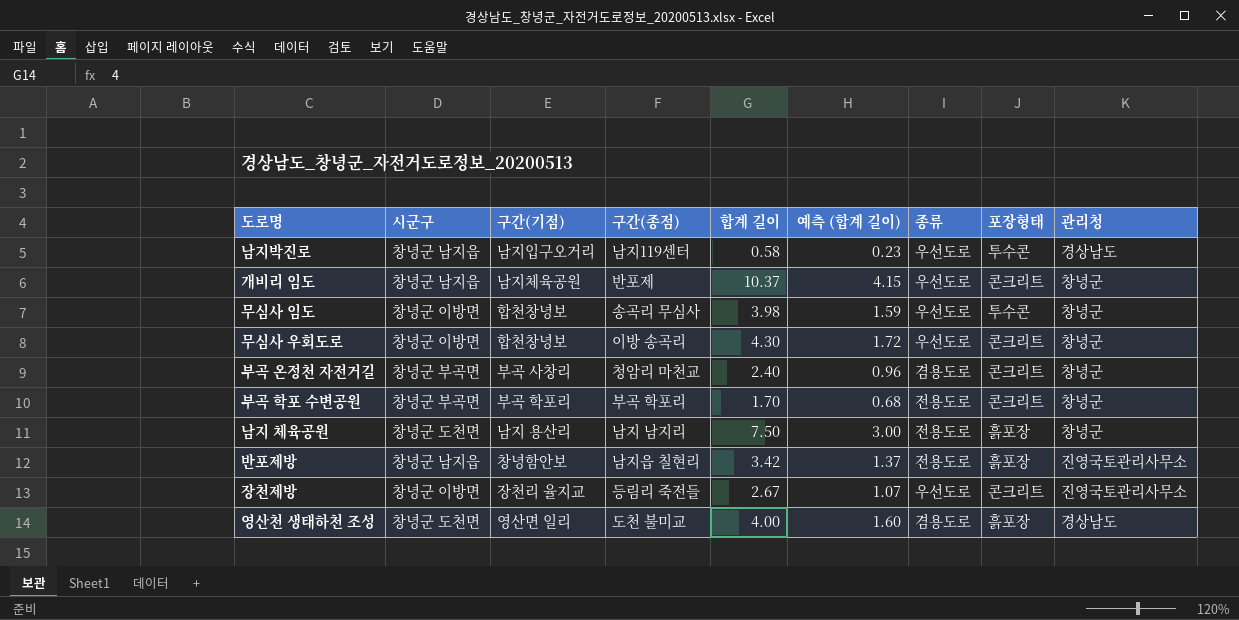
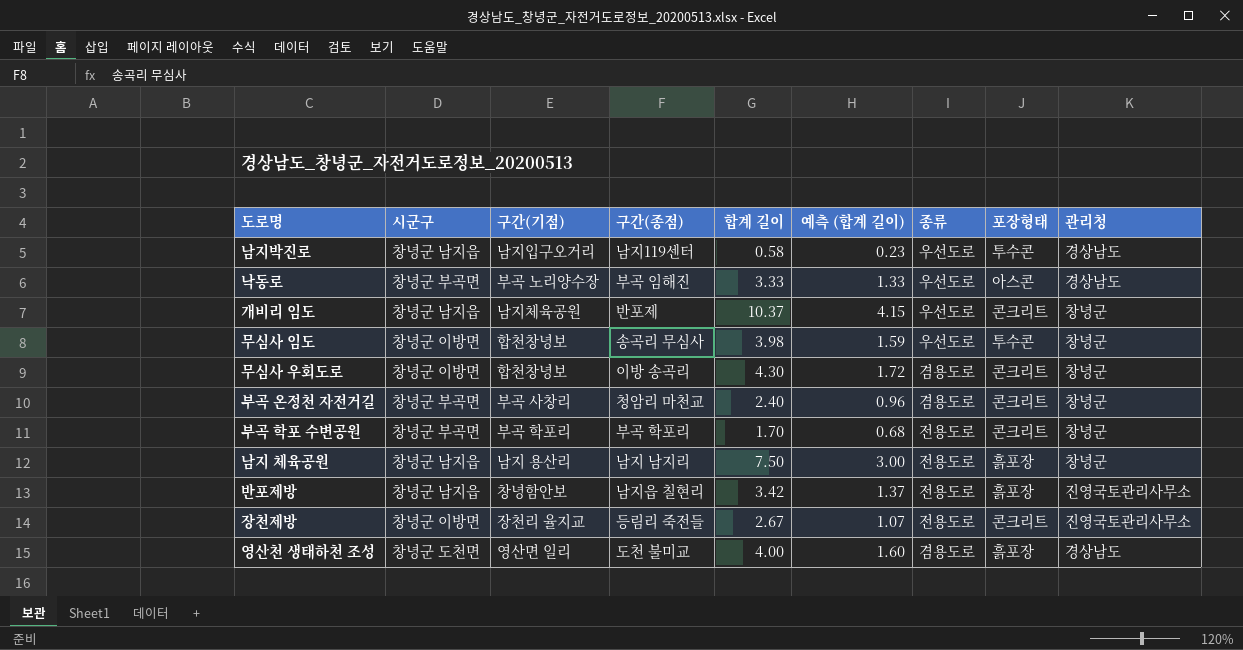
row 낙동로: none -> 창녕군 부곡면 | 부곡 노리양수장 | 부곡 임해진 | 3.33 | 1.33 | 우선도로 | 아스콘 | 경상남도
무심사 우회도로 | 종류: 우선도로 -> 겸용도로
남지 체육공원 | 시군구: 창녕군 도천면 -> 창녕군 남지읍
장천제방 | 종류: 우선도로 -> 전용도로

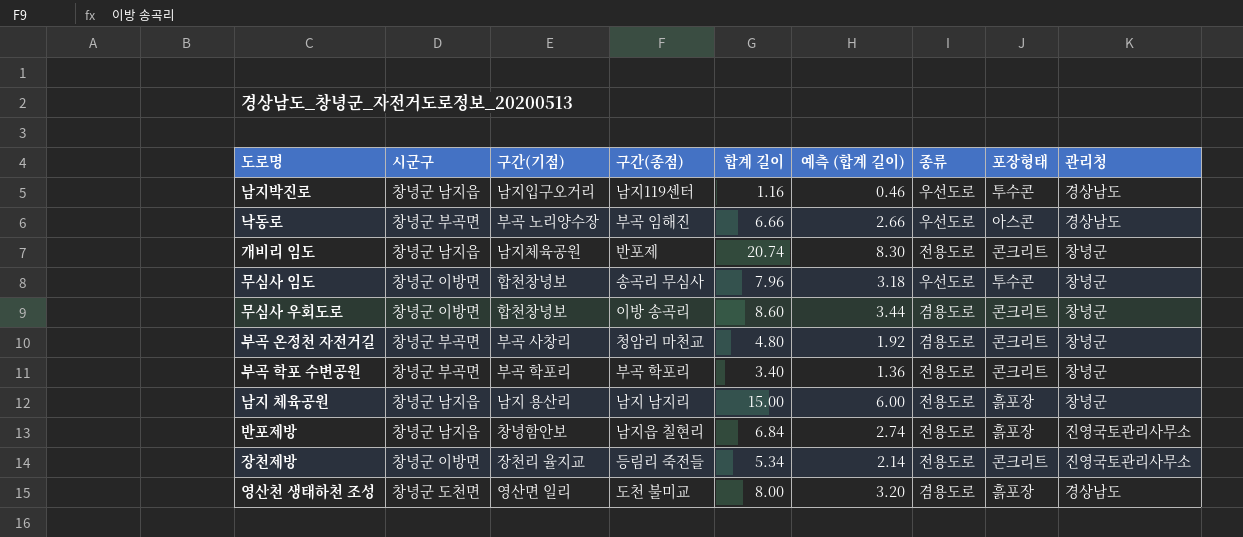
남지박진로 | 합계 길이: 0.58 -> 1.16
남지박진로 | 예측 (합계 길이): 0.23 -> 0.46
낙동로 | 합계 길이: 3.33 -> 6.66
낙동로 | 예측 (합계 길이): 1.33 -> 2.66
개비리 임도 | 합계 길이: 10.37 -> 20.74
개비리 임도 | 예측 (합계 길이): 4.15 -> 8.30
개비리 임도 | 종류: 우선도로 -> 전용도로
무심사 임도 | 합계 길이: 3.98 -> 7.96
무심사 임도 | 예측 (합계 길이): 1.59 -> 3.18
무심사 우회도로 | 합계 길이: 4.30 -> 8.60
무심사 우회도로 | 예측 (합계 길이): 1.72 -> 3.44
부곡 온정천 자전거길 | 합계 길이: 2.40 -> 4.80
부곡 온정천 자전거길 | 예측 (합계 길이): 0.96 -> 1.92
부곡 학포 수변공원 | 합계 길이: 1.70 -> 3.40
부곡 학포 수변공원 | 예측 (합계 길이): 0.68 -> 1.36
남지 체육공원 | 합계 길이: 7.50 -> 15.00
남지 체육공원 | 예측 (합계 길이): 3.00 -> 6.00
반포제방 | 합계 길이: 3.42 -> 6.84
반포제방 | 예측 (합계 길이): 1.37 -> 2.74
장천제방 | 합계 길이: 2.67 -> 5.34
장천제방 | 예측 (합계 길이): 1.07 -> 2.14
영산천 생태하천 조성 | 합계 길이: 4.00 -> 8.00
영산천 생태하천 조성 | 예측 (합계 길이): 1.60 -> 3.20

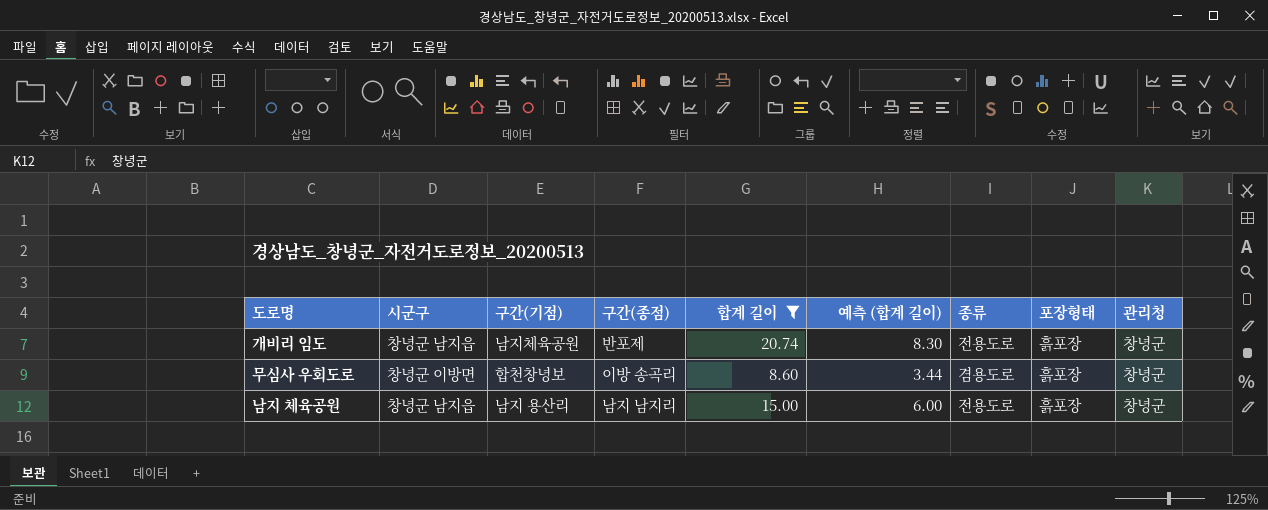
filter: none -> 합계 길이 >= 8.60
개비리 임도 | 포장형태: 콘크리트 -> 흙포장
무심사 우회도로 | 포장형태: 콘크리트 -> 흙포장

